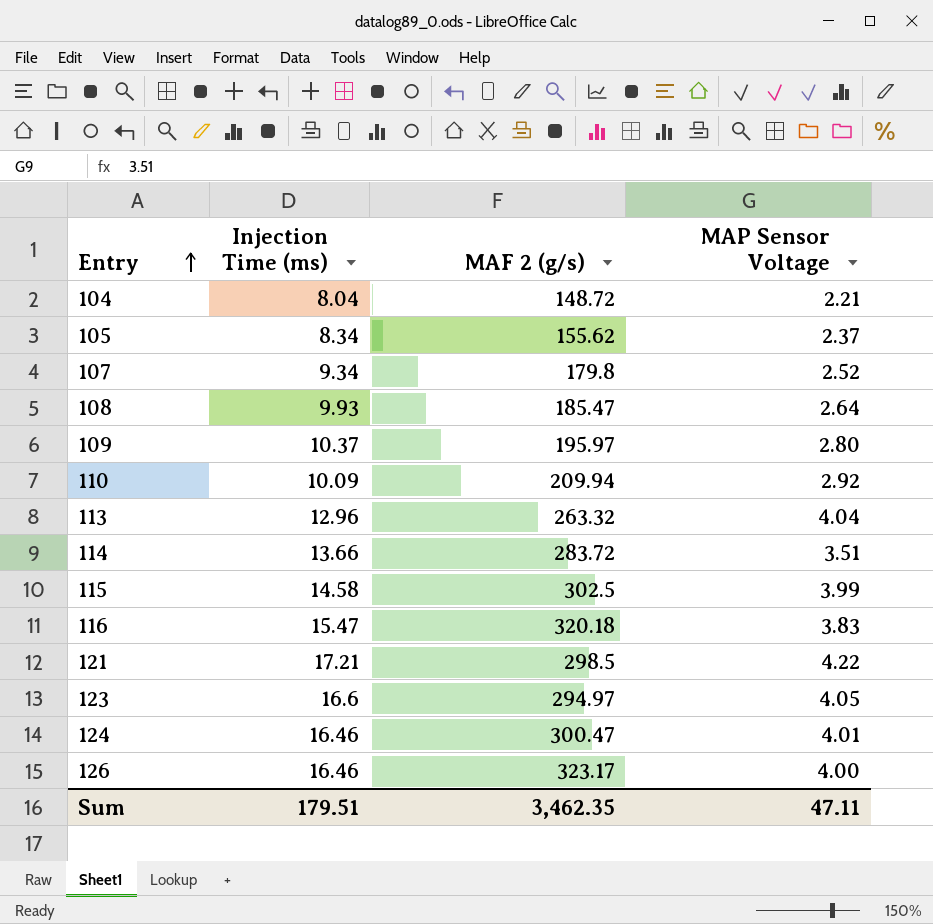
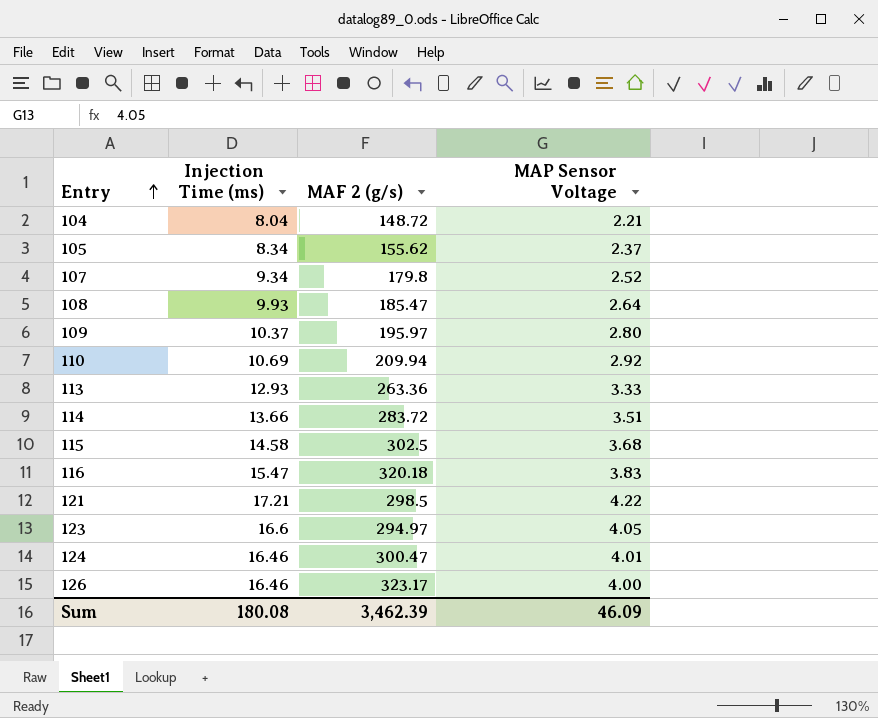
110 | Injection Time (ms): 10.09 -> 10.69
113 | Injection Time (ms): 12.96 -> 12.93
113 | MAF 2 (g/s): 263.32 -> 263.36
113 | MAP Sensor Voltage: 4.04 -> 3.33
115 | MAP Sensor Voltage: 3.99 -> 3.68
Sum | Injection Time (ms): 179.51 -> 180.08
Sum | MAF 2 (g/s): 3,462.35 -> 3,462.39
Sum | MAP Sensor Voltage: 47.11 -> 46.09

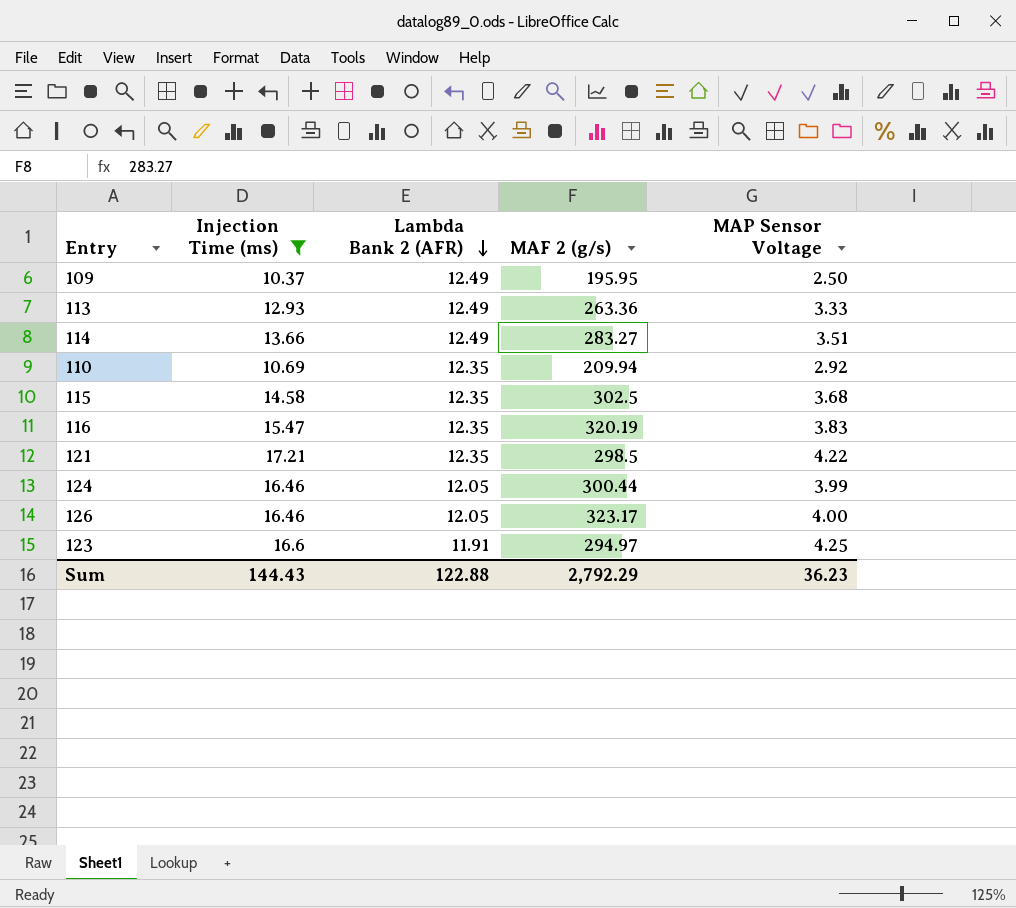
filter: none -> Injection Time (ms) >= 10.37
row order: Entry ascending -> Lambda Bank 2 (AFR) descending
column Lambda Bank 2 (AFR) | position: none -> 3
109 | MAF 2 (g/s): 195.97 -> 195.95
109 | MAP Sensor Voltage: 2.80 -> 2.50
114 | MAF 2 (g/s): 283.72 -> 283.27
116 | MAF 2 (g/s): 320.18 -> 320.19
124 | MAF 2 (g/s): 300.47 -> 300.44
124 | MAP Sensor Voltage: 4.01 -> 3.99
123 | MAP Sensor Voltage: 4.05 -> 4.25
Sum | Injection Time (ms): 180.08 -> 144.43
Sum | MAF 2 (g/s): 3,462.39 -> 2,792.29
Sum | MAP Sensor Voltage: 46.09 -> 36.23

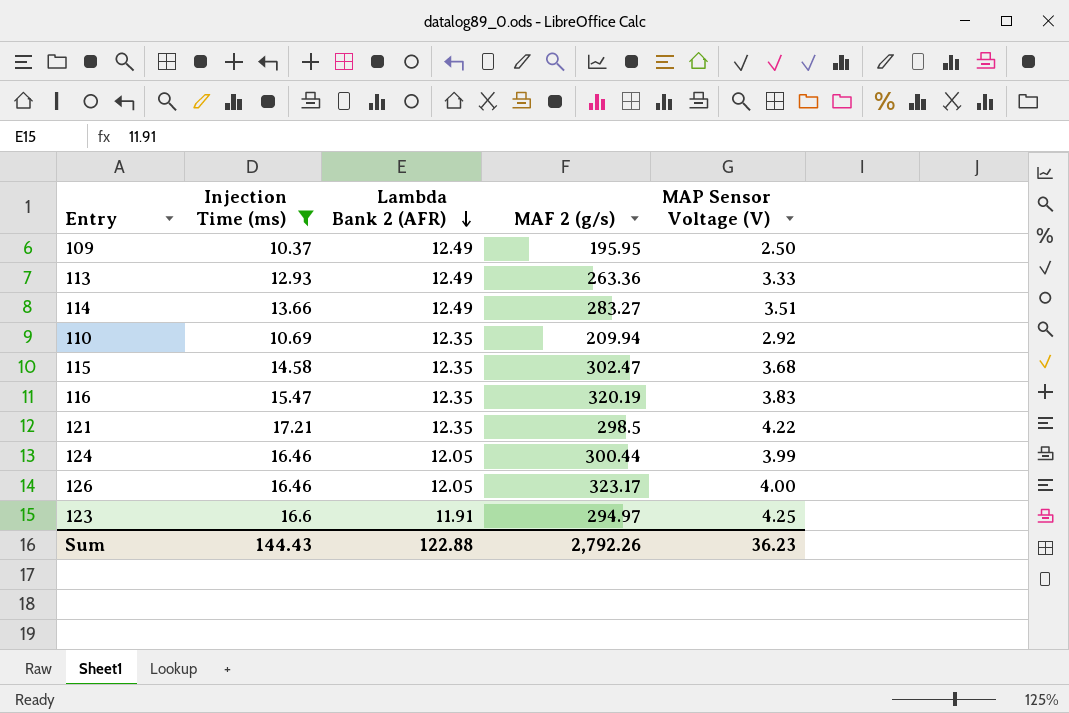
column name: MAP Sensor Voltage -> MAP Sensor Voltage (V)
115 | MAF 2 (g/s): 302.5 -> 302.47
Sum | MAF 2 (g/s): 2,792.29 -> 2,792.26

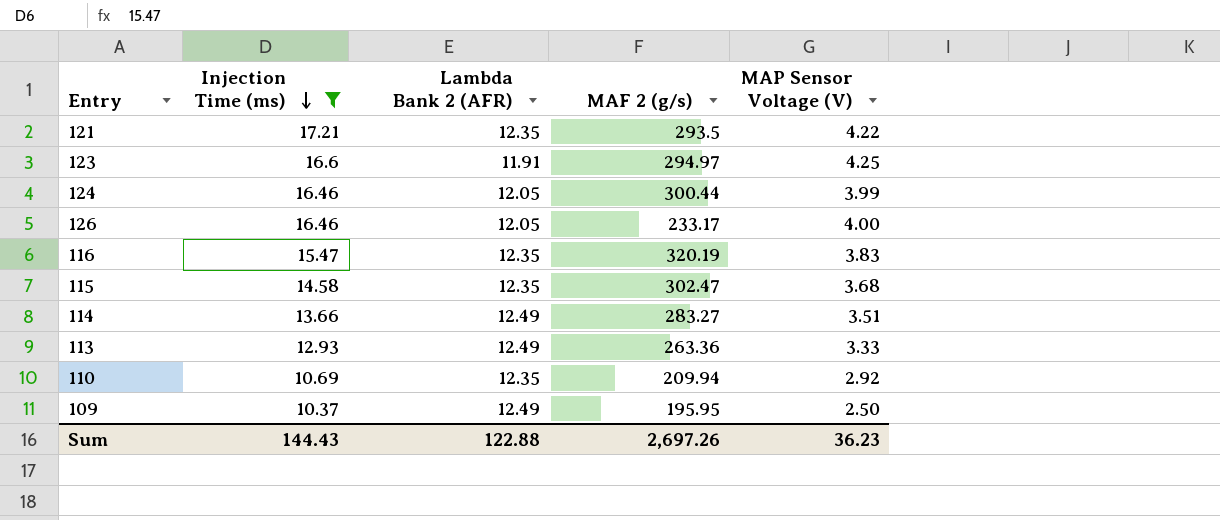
row order: Lambda Bank 2 (AFR) descending -> Injection Time (ms) descending
121 | MAF 2 (g/s): 298.5 -> 293.5
126 | MAF 2 (g/s): 323.17 -> 233.17
Sum | MAF 2 (g/s): 2,792.26 -> 2,697.26

